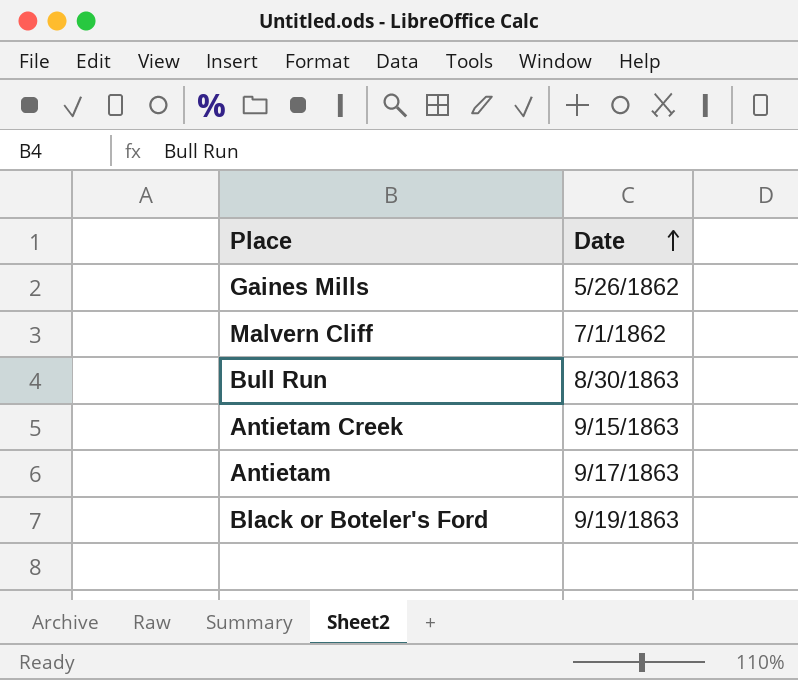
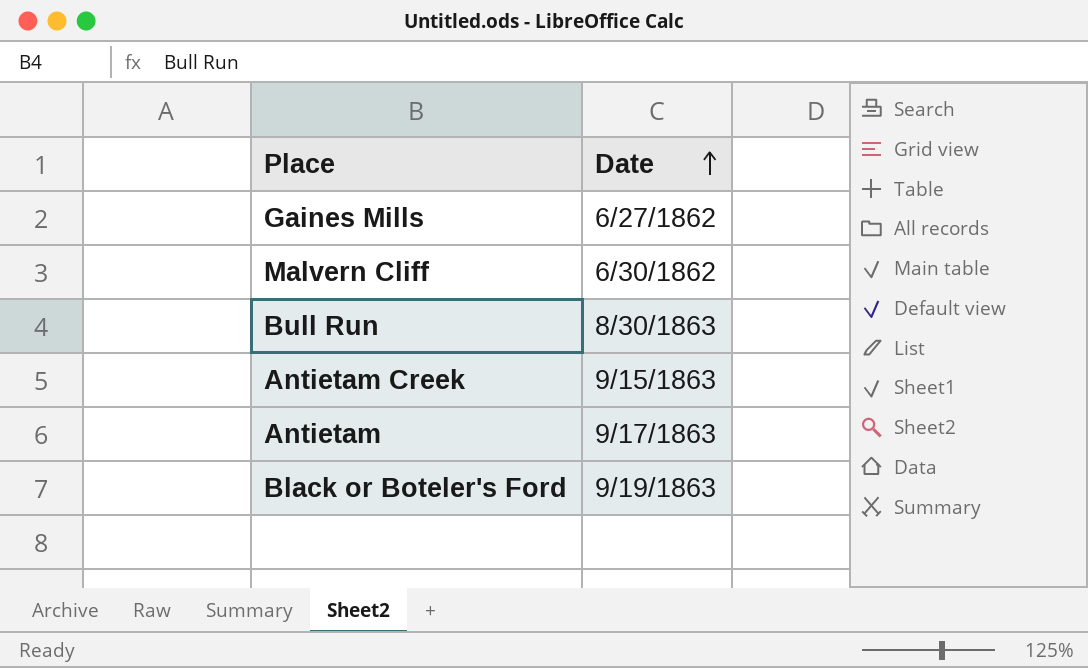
Gaines Mills | Date: 5/26/1862 -> 6/27/1862
Malvern Cliff | Date: 7/1/1862 -> 6/30/1862

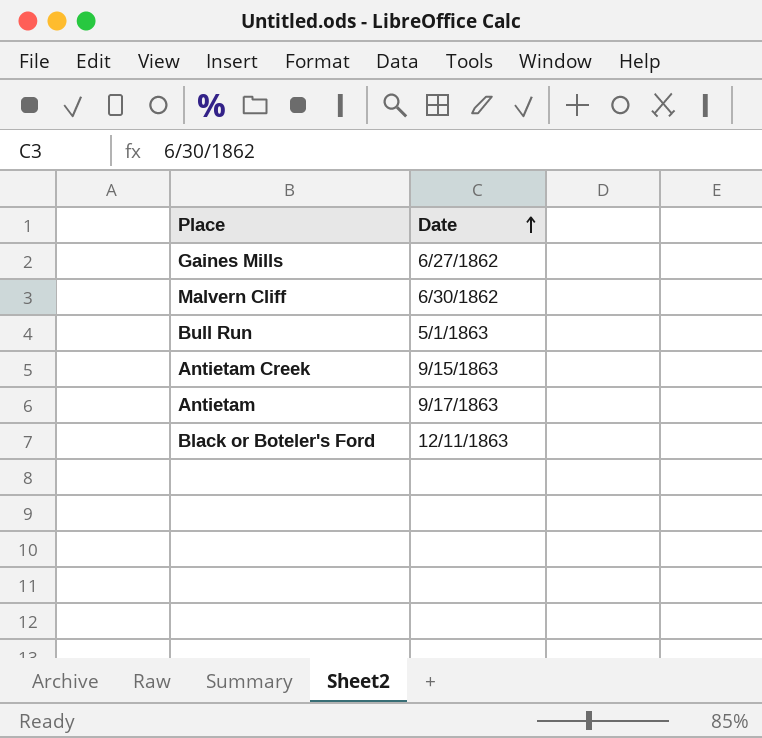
Bull Run | Date: 8/30/1863 -> 5/1/1863
Black or Boteler's Ford | Date: 9/19/1863 -> 12/11/1863

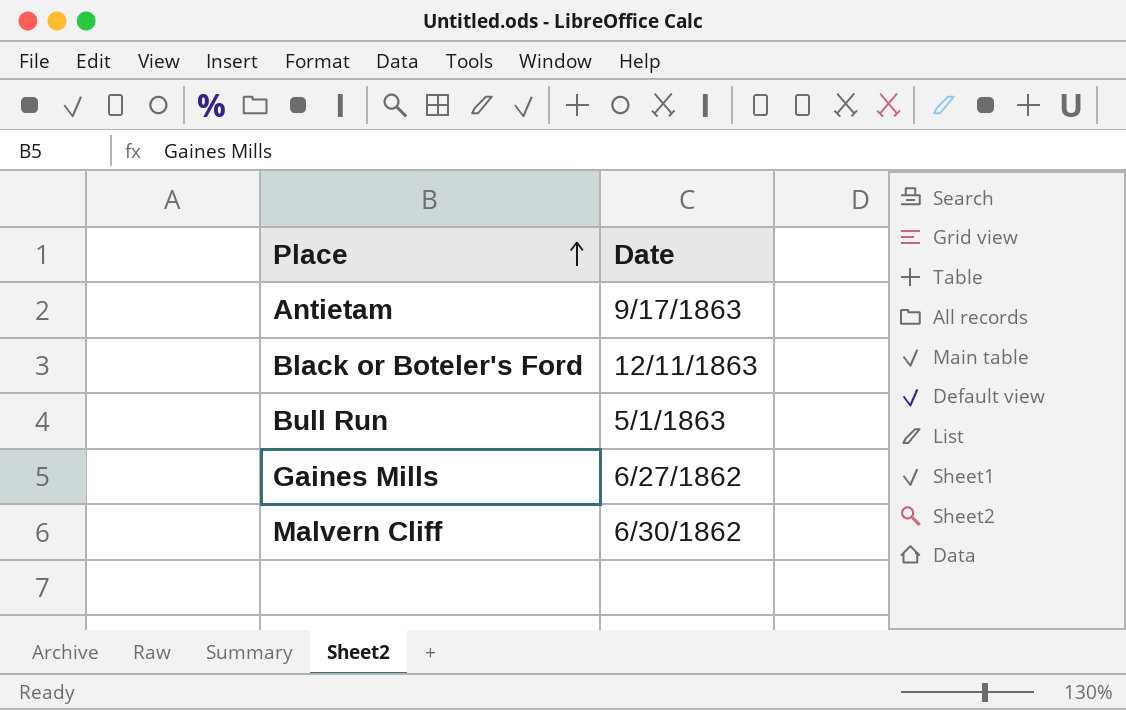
row order: Date ascending -> Place ascending
row Antietam Creek: 9/15/1863 -> none

